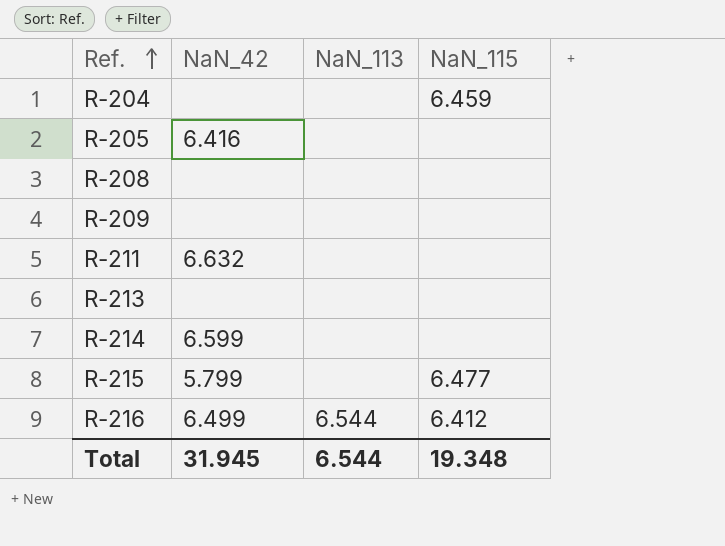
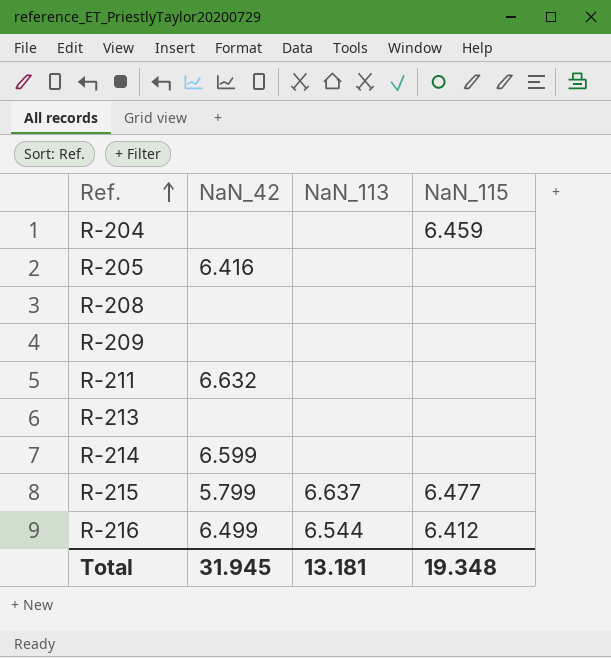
R-215 | NaN_113: none -> 6.637
Total | NaN_113: 6.544 -> 13.181

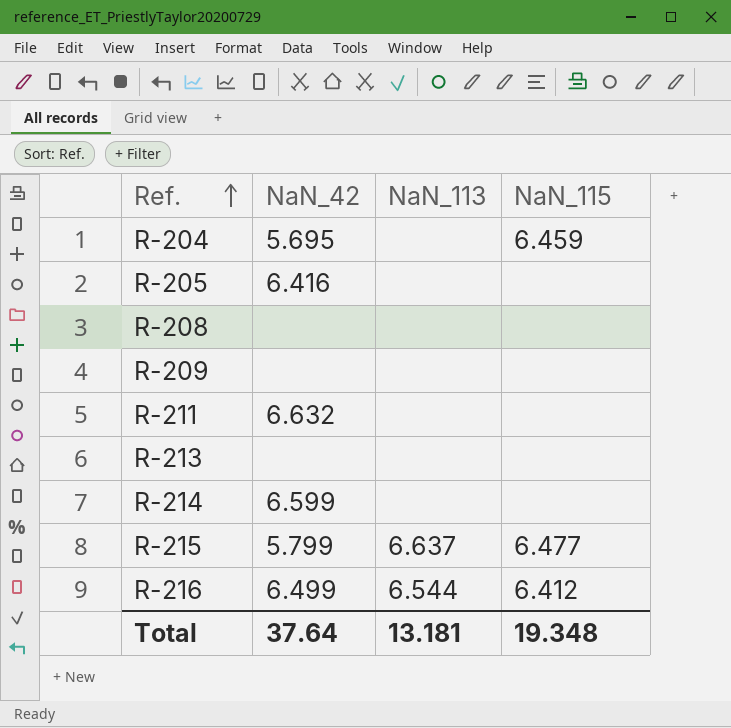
R-204 | NaN_42: none -> 5.695
Total | NaN_42: 31.945 -> 37.64

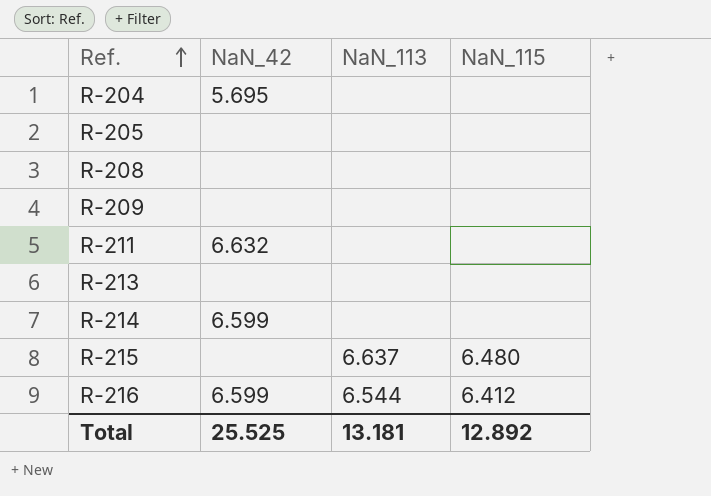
R-204 | NaN_115: 6.459 -> none
R-205 | NaN_42: 6.416 -> none
R-215 | NaN_42: 5.799 -> none
R-215 | NaN_115: 6.477 -> 6.480
R-216 | NaN_42: 6.499 -> 6.599
Total | NaN_42: 37.64 -> 25.525
Total | NaN_115: 19.348 -> 12.892

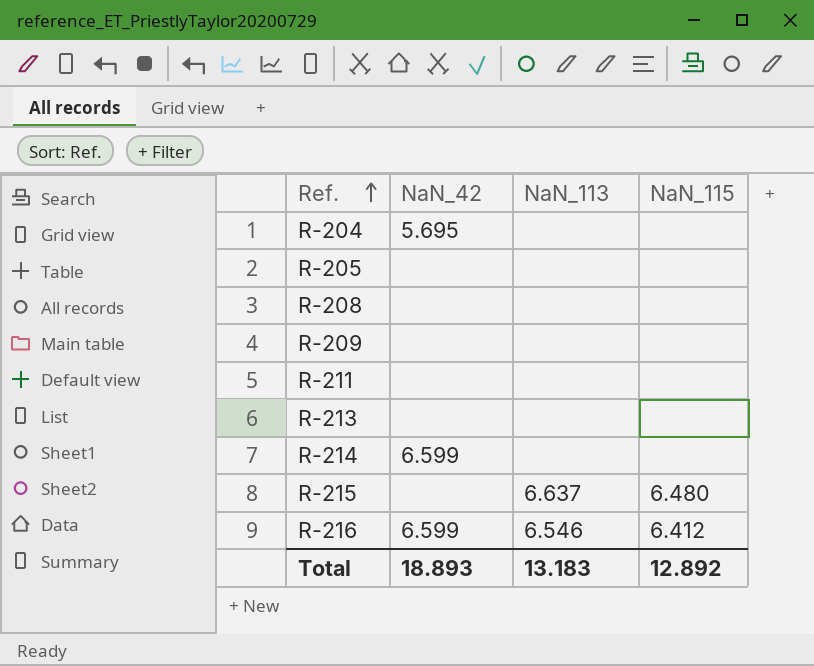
R-211 | NaN_42: 6.632 -> none
R-216 | NaN_113: 6.544 -> 6.546
Total | NaN_42: 25.525 -> 18.893
Total | NaN_113: 13.181 -> 13.183

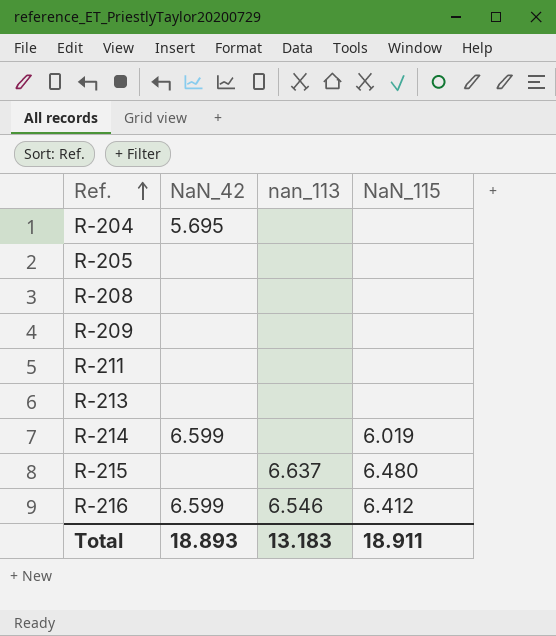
column name: NaN_113 -> nan_113
R-214 | NaN_115: none -> 6.019
Total | NaN_115: 12.892 -> 18.911

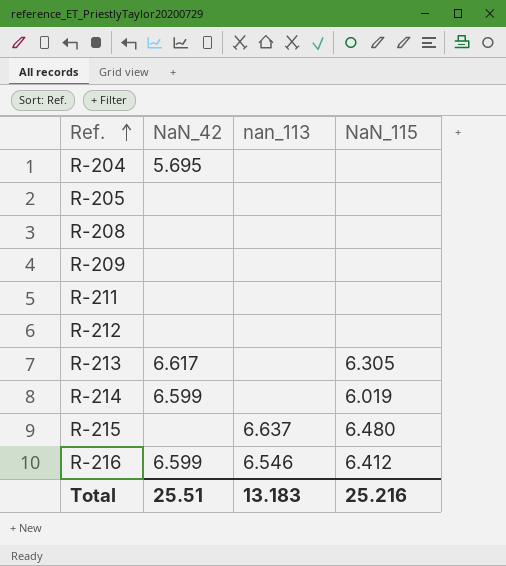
row R-212: none -> none | none | none
R-213 | NaN_42: none -> 6.617
R-213 | NaN_115: none -> 6.305
Total | NaN_42: 18.893 -> 25.51
Total | NaN_115: 18.911 -> 25.216

